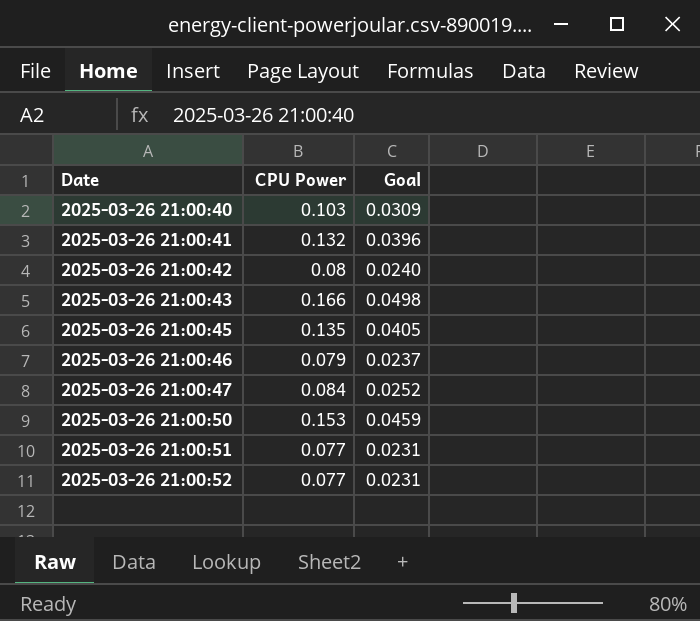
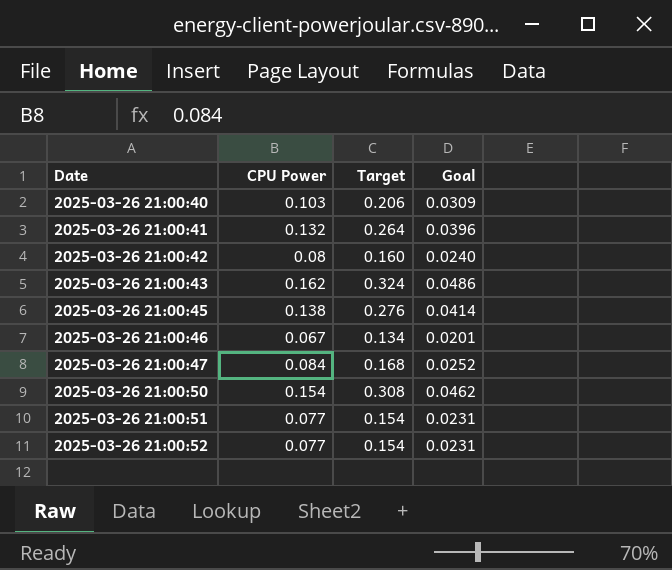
column Target | formula: none -> [CPU Power] * 2
2025-03-26 21:00:43 | CPU Power: 0.166 -> 0.162
2025-03-26 21:00:43 | Goal: 0.0498 -> 0.0486
2025-03-26 21:00:45 | CPU Power: 0.135 -> 0.138
2025-03-26 21:00:45 | Goal: 0.0405 -> 0.0414
2025-03-26 21:00:46 | CPU Power: 0.079 -> 0.067
2025-03-26 21:00:46 | Goal: 0.0237 -> 0.0201
2025-03-26 21:00:50 | CPU Power: 0.153 -> 0.154
2025-03-26 21:00:50 | Goal: 0.0459 -> 0.0462

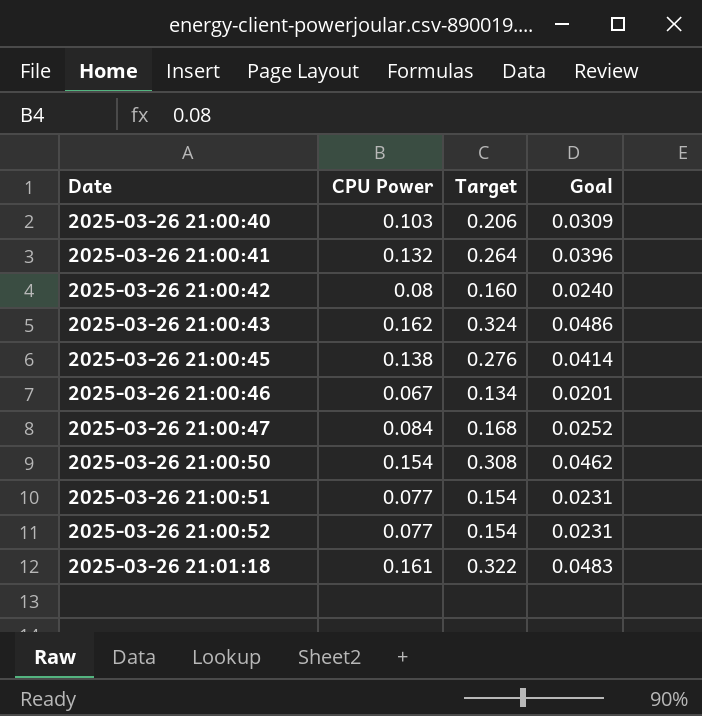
row 2025-03-26 21:01:18: none -> 0.161 | 0.322 | 0.0483

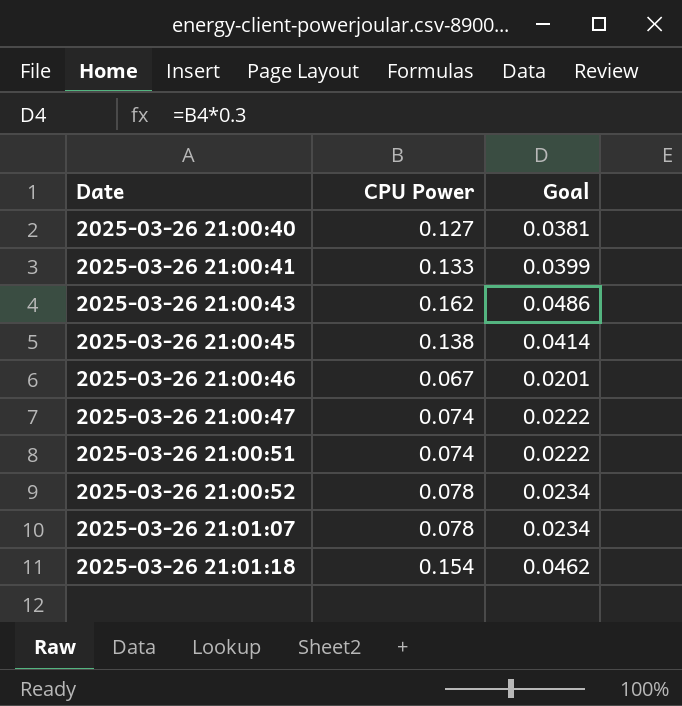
column Target | formula: [CPU Power] * 2 -> none
row 2025-03-26 21:00:42: 0.08 | 0.160 | 0.0240 -> none
row 2025-03-26 21:00:50: 0.154 | 0.308 | 0.0462 -> none
2025-03-26 21:00:40 | CPU Power: 0.103 -> 0.127
2025-03-26 21:00:40 | Goal: 0.0309 -> 0.0381
2025-03-26 21:00:41 | CPU Power: 0.132 -> 0.133
2025-03-26 21:00:41 | Goal: 0.0396 -> 0.0399
2025-03-26 21:00:47 | CPU Power: 0.084 -> 0.074
2025-03-26 21:00:47 | Goal: 0.0252 -> 0.0222
2025-03-26 21:00:51 | CPU Power: 0.077 -> 0.074
2025-03-26 21:00:51 | Goal: 0.0231 -> 0.0222
2025-03-26 21:00:52 | CPU Power: 0.077 -> 0.078
2025-03-26 21:00:52 | Goal: 0.0231 -> 0.0234
row 2025-03-26 21:01:07: none -> 0.078 | 0.0234
2025-03-26 21:01:18 | CPU Power: 0.161 -> 0.154
2025-03-26 21:01:18 | Goal: 0.0483 -> 0.0462

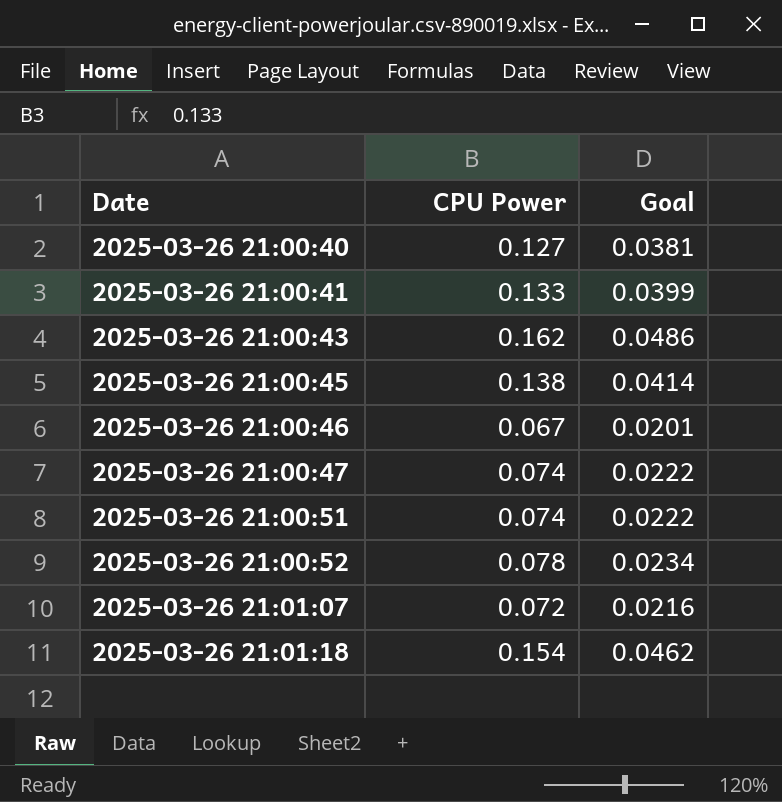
2025-03-26 21:01:07 | CPU Power: 0.078 -> 0.072
2025-03-26 21:01:07 | Goal: 0.0234 -> 0.0216

